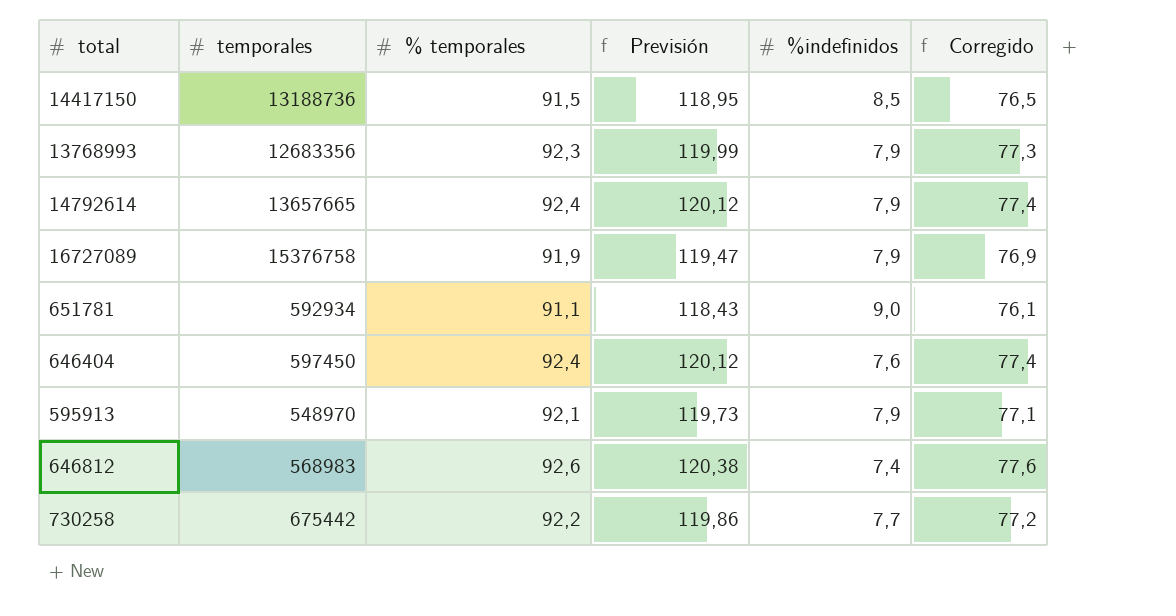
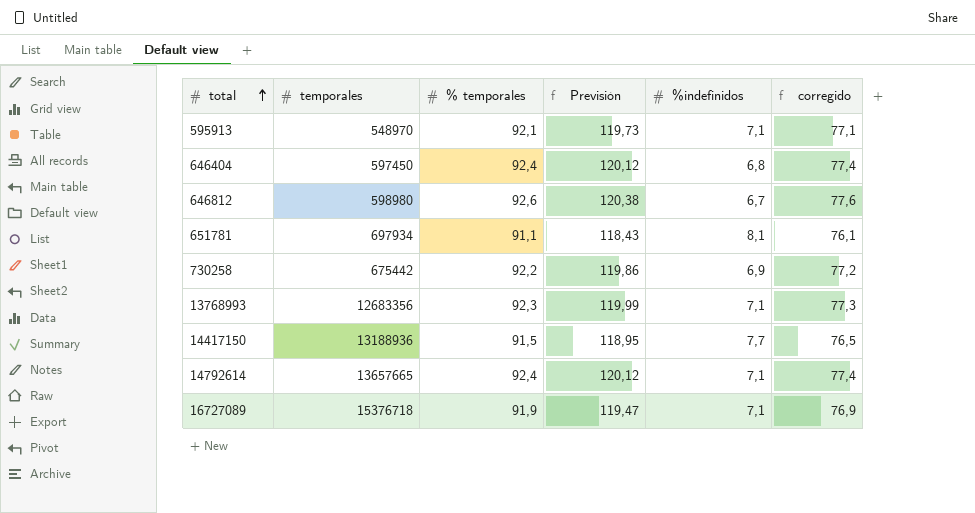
row order: none -> total ascending
column name: Corregido -> corregido
595913 | %indefinidos: 7,9 -> 7,1
646404 | %indefinidos: 7,6 -> 6,8
646812 | temporales: 568983 -> 598980
646812 | %indefinidos: 7,4 -> 6,7
651781 | temporales: 592934 -> 697934
651781 | %indefinidos: 9,0 -> 8,1
730258 | %indefinidos: 7,7 -> 6,9
13768993 | %indefinidos: 7,9 -> 7,1
14417150 | temporales: 13188736 -> 13188936
14417150 | %indefinidos: 8,5 -> 7,7
14792614 | %indefinidos: 7,9 -> 7,1
16727089 | temporales: 15376758 -> 15376718
16727089 | %indefinidos: 7,9 -> 7,1

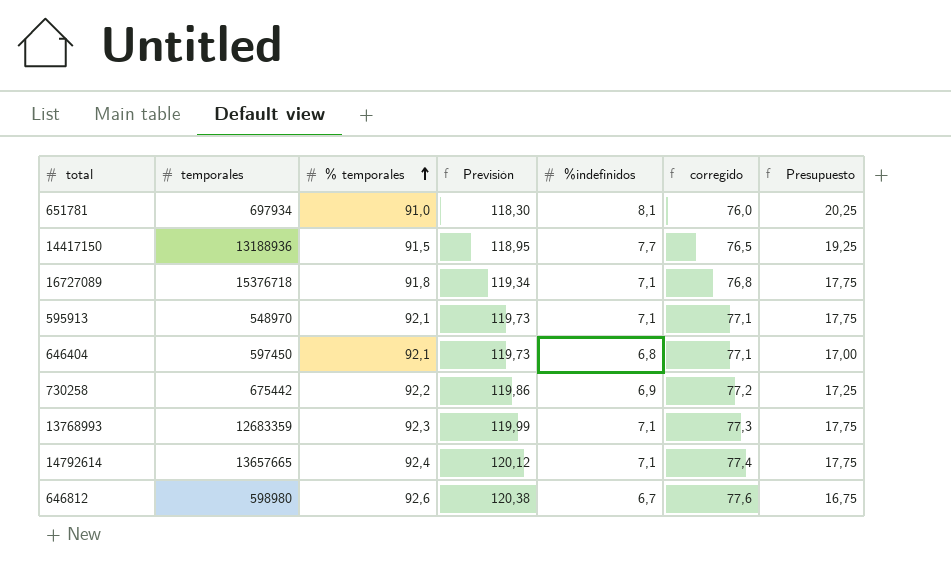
row order: total ascending -> % temporales ascending
column Presupuesto | formula: none -> [%indefinidos] * 2,5
651781 | % temporales: 91,1 -> 91,0
651781 | Previsión: 118,43 -> 118,30
651781 | corregido: 76,1 -> 76,0
16727089 | % temporales: 91,9 -> 91,8
16727089 | Previsión: 119,47 -> 119,34
16727089 | corregido: 76,9 -> 76,8
646404 | % temporales: 92,4 -> 92,1
646404 | Previsión: 120,12 -> 119,73
646404 | corregido: 77,4 -> 77,1
13768993 | temporales: 12683356 -> 12683359

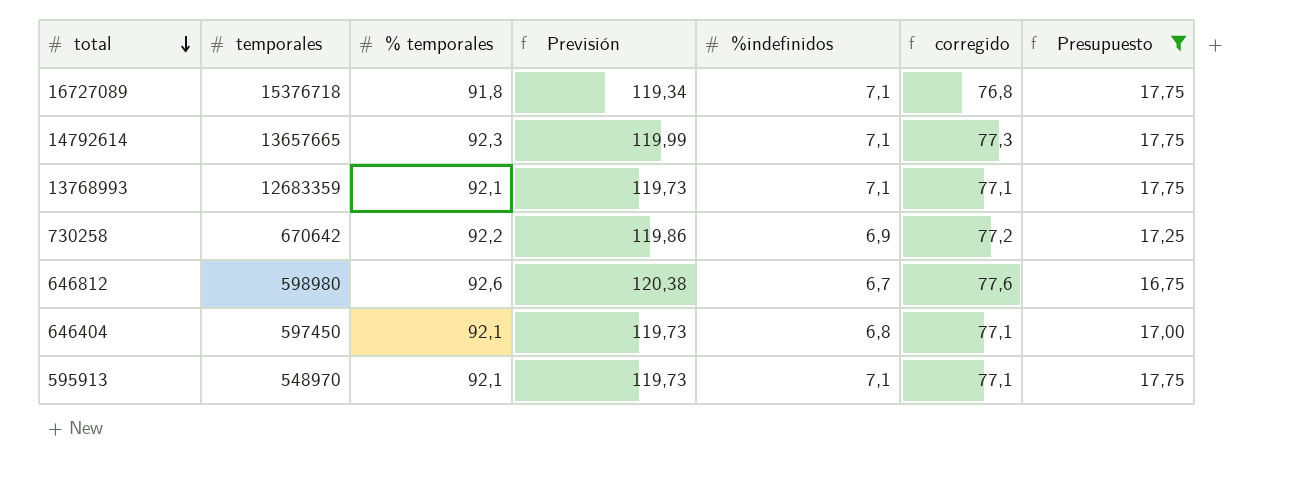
filter: none -> Presupuesto <= 17,75
row order: % temporales ascending -> total descending
14792614 | % temporales: 92,4 -> 92,3
14792614 | Previsión: 120,12 -> 119,99
14792614 | corregido: 77,4 -> 77,3
13768993 | % temporales: 92,3 -> 92,1
13768993 | Previsión: 119,99 -> 119,73
13768993 | corregido: 77,3 -> 77,1
730258 | temporales: 675442 -> 670642

